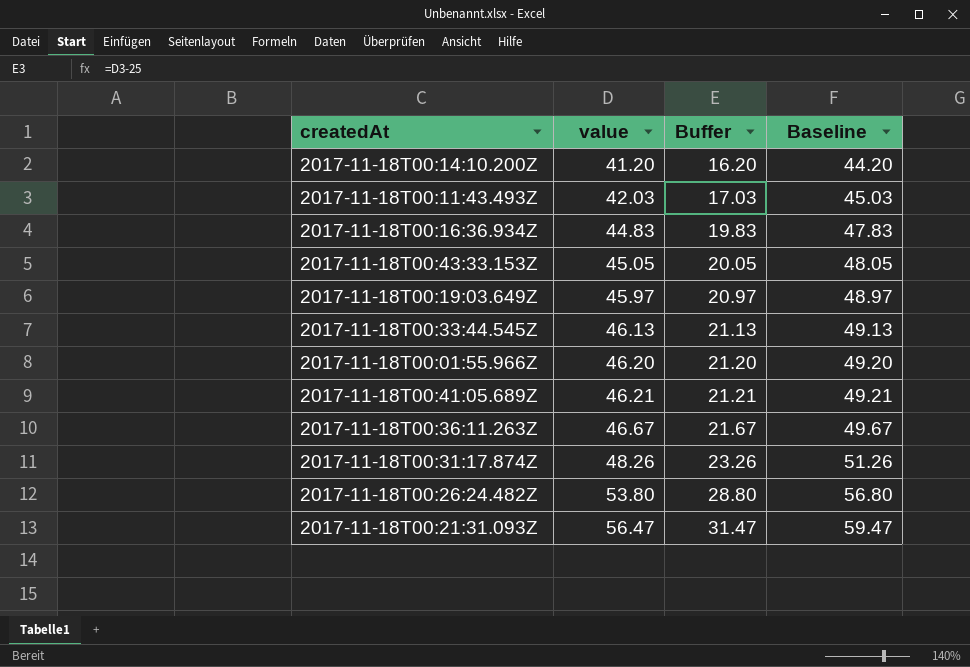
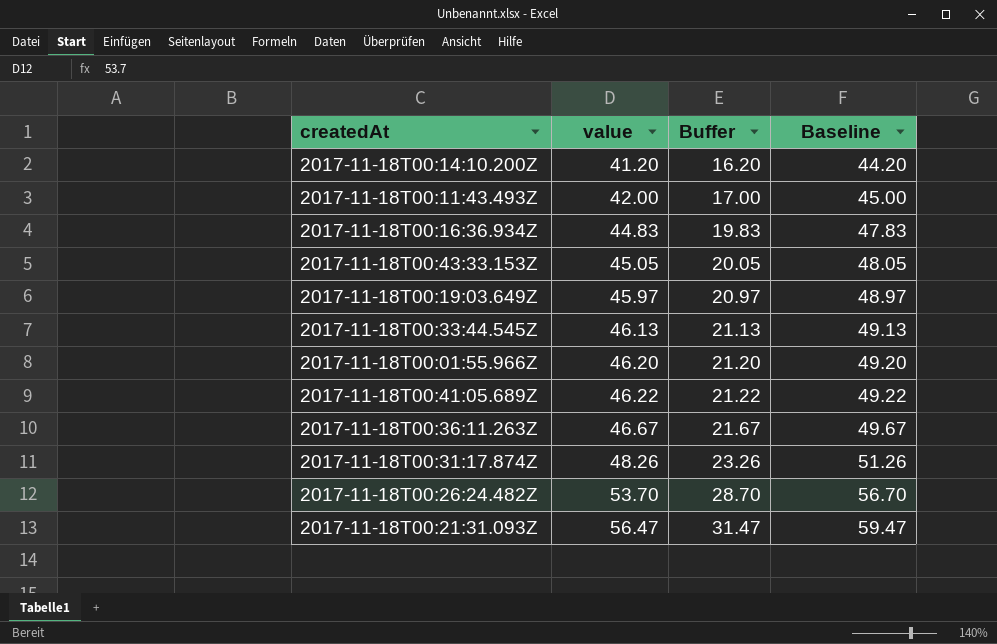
2017-11-18T00:11:43.493Z | value: 42.03 -> 42.00
2017-11-18T00:11:43.493Z | Buffer: 17.03 -> 17.00
2017-11-18T00:11:43.493Z | Baseline: 45.03 -> 45.00
2017-11-18T00:41:05.689Z | value: 46.21 -> 46.22
2017-11-18T00:41:05.689Z | Buffer: 21.21 -> 21.22
2017-11-18T00:41:05.689Z | Baseline: 49.21 -> 49.22
2017-11-18T00:26:24.482Z | value: 53.80 -> 53.70
2017-11-18T00:26:24.482Z | Buffer: 28.80 -> 28.70
2017-11-18T00:26:24.482Z | Baseline: 56.80 -> 56.70

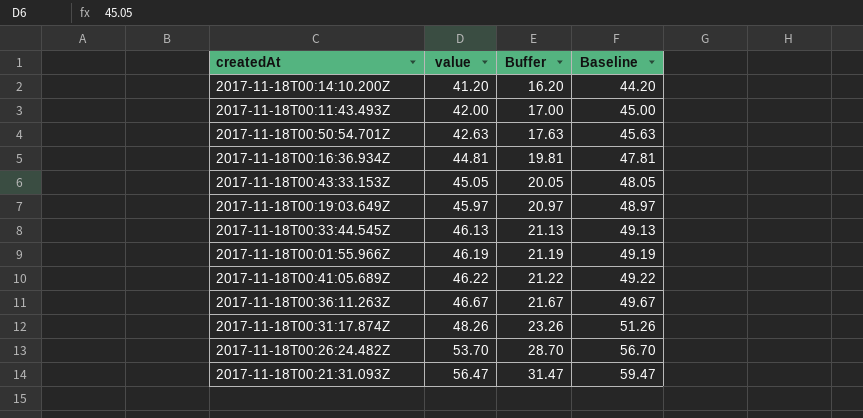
row 2017-11-18T00:50:54.701Z: none -> 42.63 | 17.63 | 45.63
2017-11-18T00:16:36.934Z | value: 44.83 -> 44.81
2017-11-18T00:16:36.934Z | Buffer: 19.83 -> 19.81
2017-11-18T00:16:36.934Z | Baseline: 47.83 -> 47.81
2017-11-18T00:01:55.966Z | value: 46.20 -> 46.19
2017-11-18T00:01:55.966Z | Buffer: 21.20 -> 21.19
2017-11-18T00:01:55.966Z | Baseline: 49.20 -> 49.19

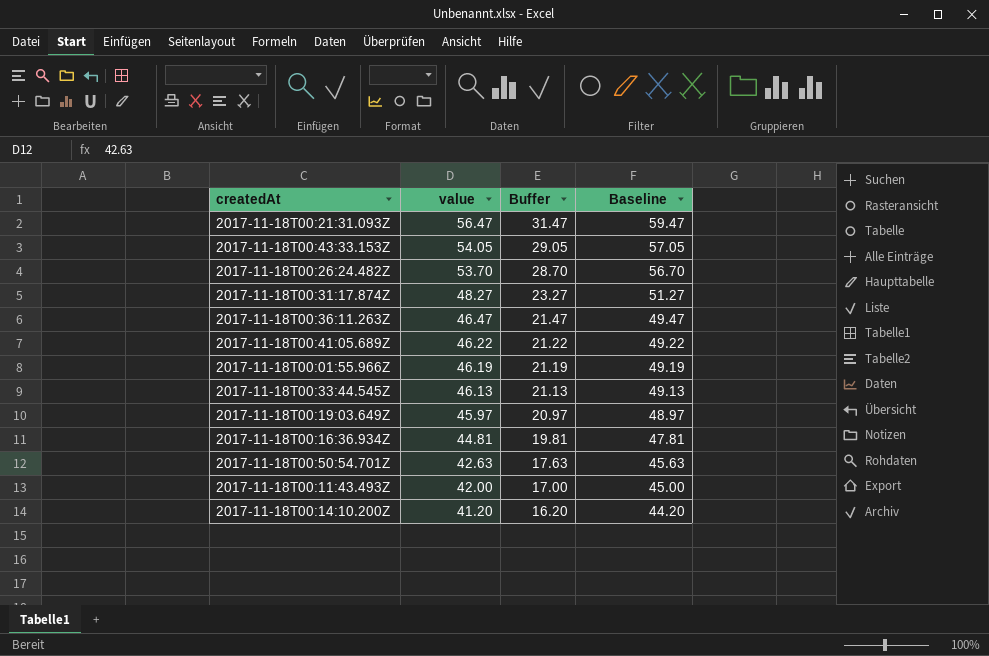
row order: value ascending -> value descending
2017-11-18T00:43:33.153Z | value: 45.05 -> 54.05
2017-11-18T00:43:33.153Z | Buffer: 20.05 -> 29.05
2017-11-18T00:43:33.153Z | Baseline: 48.05 -> 57.05
2017-11-18T00:31:17.874Z | value: 48.26 -> 48.27
2017-11-18T00:31:17.874Z | Buffer: 23.26 -> 23.27
2017-11-18T00:31:17.874Z | Baseline: 51.26 -> 51.27
2017-11-18T00:36:11.263Z | value: 46.67 -> 46.47
2017-11-18T00:36:11.263Z | Buffer: 21.67 -> 21.47
2017-11-18T00:36:11.263Z | Baseline: 49.67 -> 49.47

